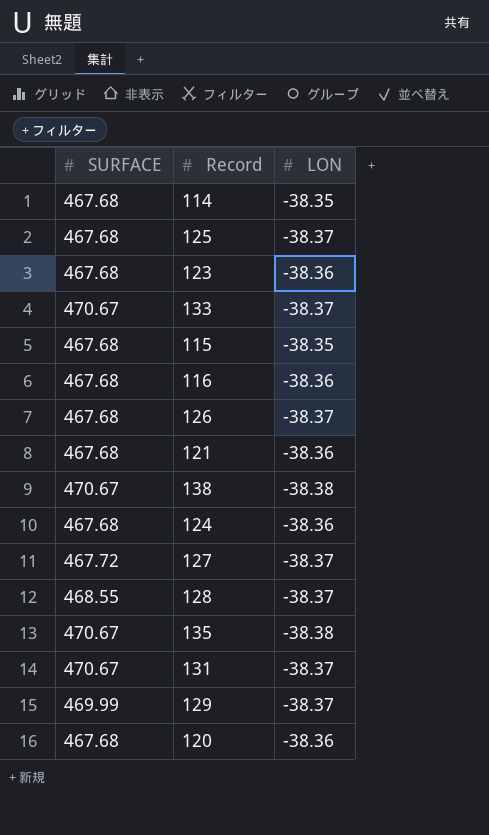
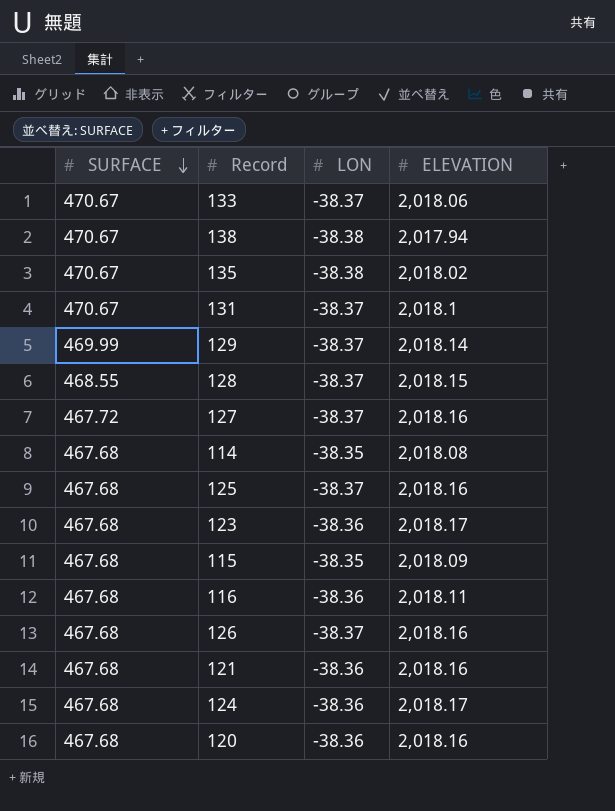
row order: none -> SURFACE descending
column ELEVATION | position: none -> 4

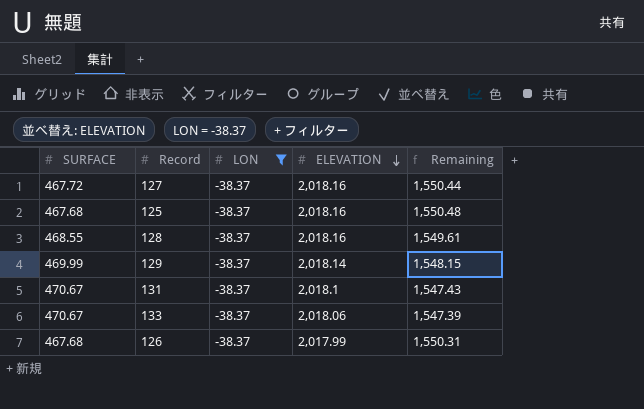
filter: none -> LON = -38.37
row order: SURFACE descending -> ELEVATION descending
column Remaining | formula: none -> [ELEVATION] - [SURFACE]
128 | ELEVATION: 2,018.15 -> 2,018.16
126 | ELEVATION: 2,018.16 -> 2,017.99

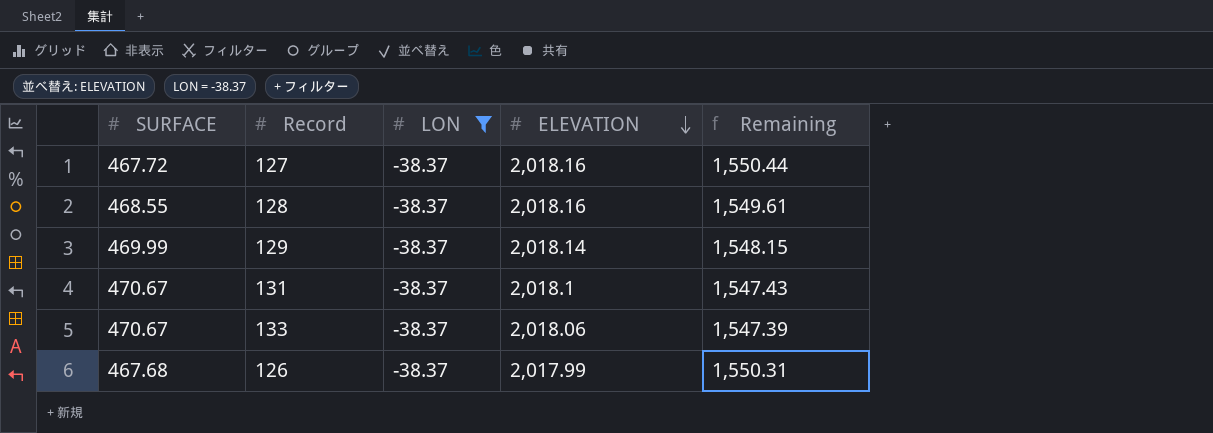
row 125: 467.68 | -38.37 | 2,018.16 | 1,550.48 -> none

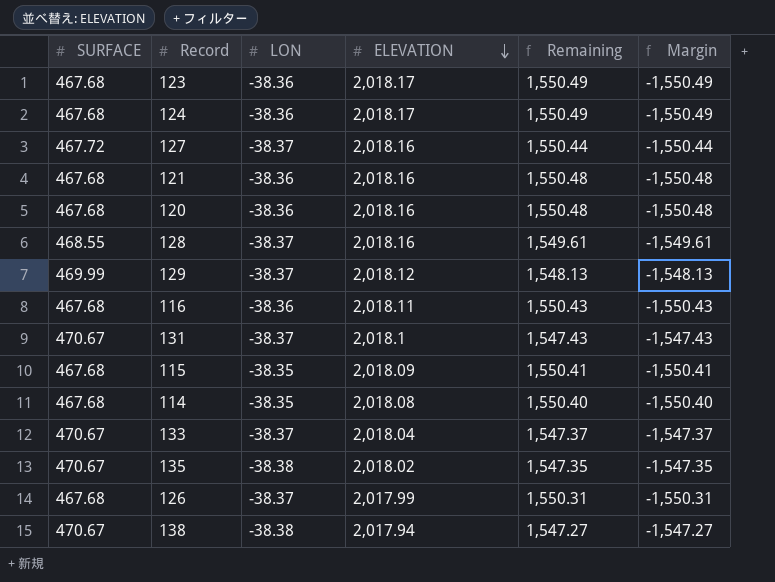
filter: LON = -38.37 -> none
column Margin | formula: none -> [SURFACE] - [ELEVATION]
129 | ELEVATION: 2,018.14 -> 2,018.12
129 | Remaining: 1,548.15 -> 1,548.13
133 | ELEVATION: 2,018.06 -> 2,018.04
133 | Remaining: 1,547.39 -> 1,547.37

